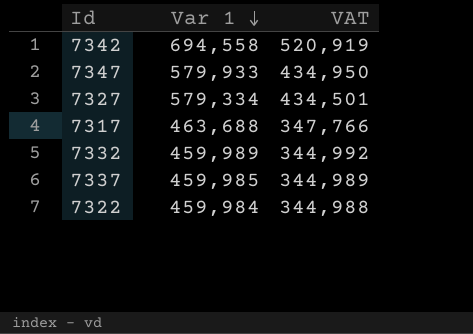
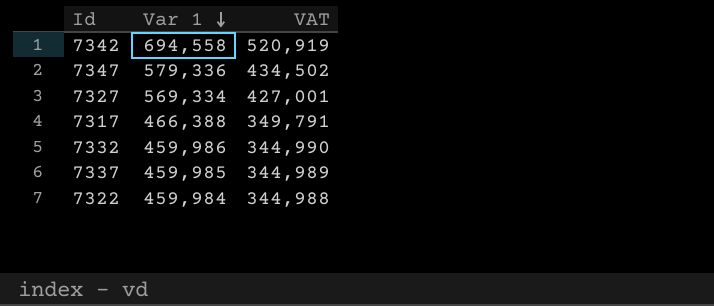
7347 | Var 1: 579,933 -> 579,336
7347 | VAT: 434,950 -> 434,502
7327 | Var 1: 579,334 -> 569,334
7327 | VAT: 434,501 -> 427,001
7317 | Var 1: 463,688 -> 466,388
7317 | VAT: 347,766 -> 349,791
7332 | Var 1: 459,989 -> 459,986
7332 | VAT: 344,992 -> 344,990

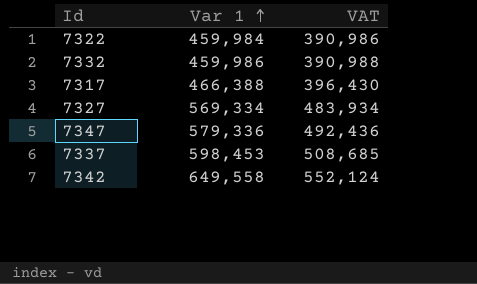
row order: Var 1 descending -> Var 1 ascending
column VAT | formula: [Var 1] * 0.75 -> [Var 1] * 0.85
7337 | Var 1: 459,985 -> 598,453
7342 | Var 1: 694,558 -> 649,558

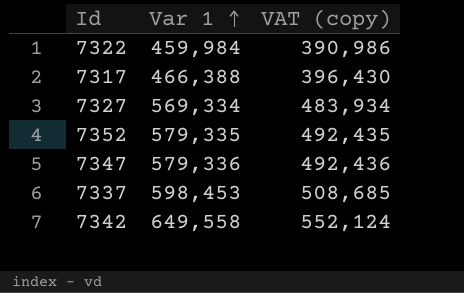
column name: VAT -> VAT (copy)
row 7332: 459,986 | 390,988 -> none
row 7352: none -> 579,335 | 492,435

